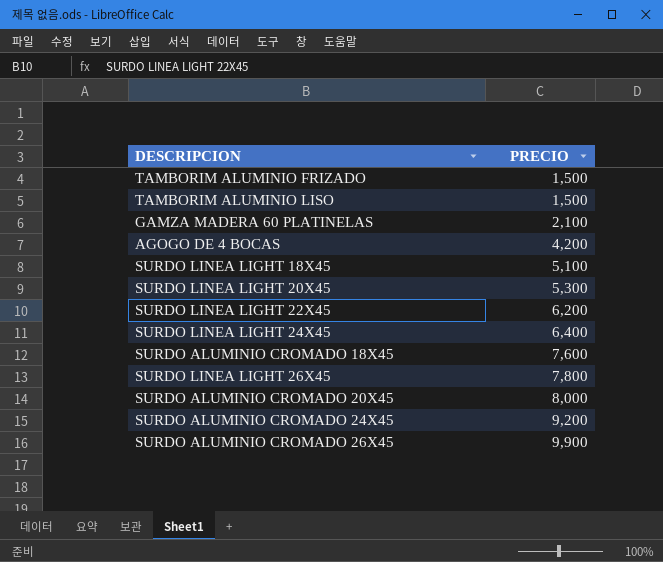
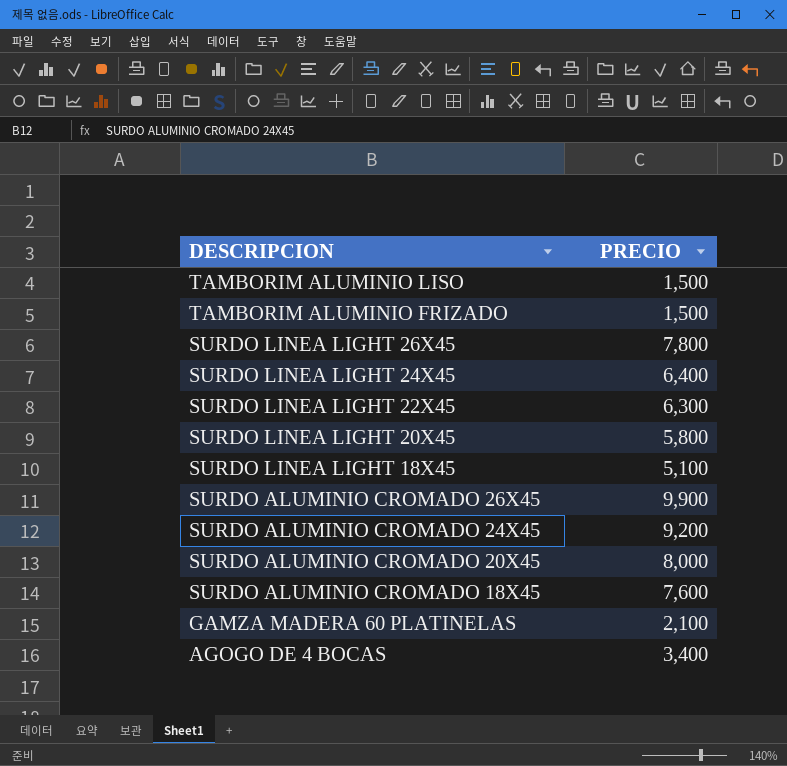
row order: PRECIO ascending -> DESCRIPCION descending
SURDO LINEA LIGHT 22X45 | PRECIO: 6,200 -> 6,300
SURDO LINEA LIGHT 20X45 | PRECIO: 5,300 -> 5,800
AGOGO DE 4 BOCAS | PRECIO: 4,200 -> 3,400

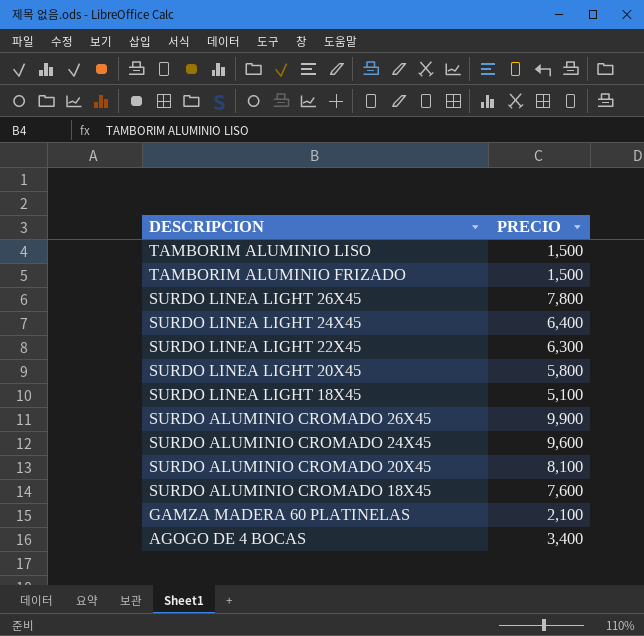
SURDO ALUMINIO CROMADO 24X45 | PRECIO: 9,200 -> 9,600
SURDO ALUMINIO CROMADO 20X45 | PRECIO: 8,000 -> 8,100

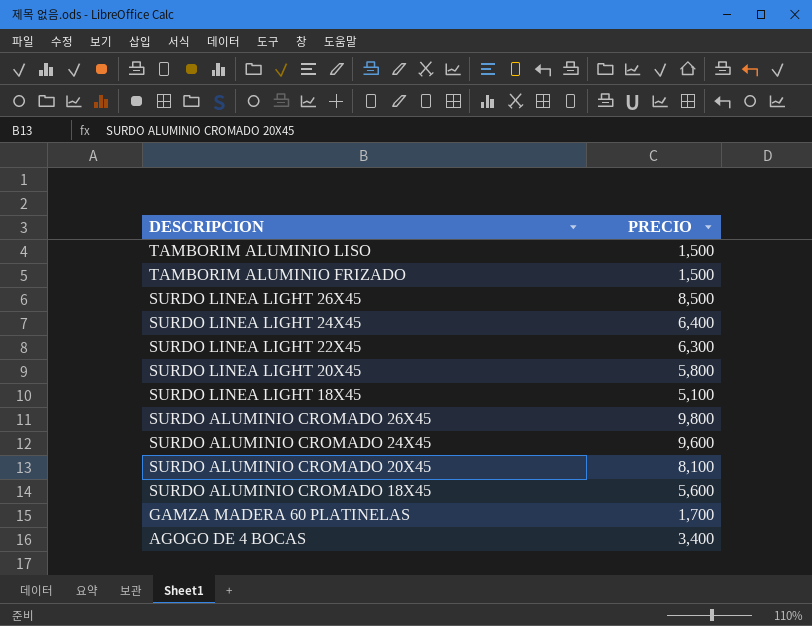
SURDO LINEA LIGHT 26X45 | PRECIO: 7,800 -> 8,500
SURDO ALUMINIO CROMADO 26X45 | PRECIO: 9,900 -> 9,800
SURDO ALUMINIO CROMADO 18X45 | PRECIO: 7,600 -> 5,600
GAMZA MADERA 60 PLATINELAS | PRECIO: 2,100 -> 1,700

